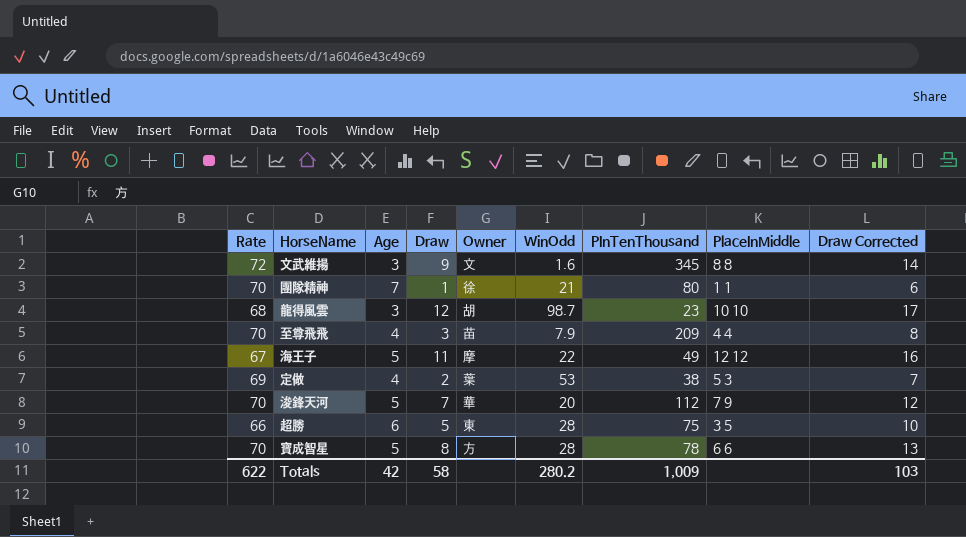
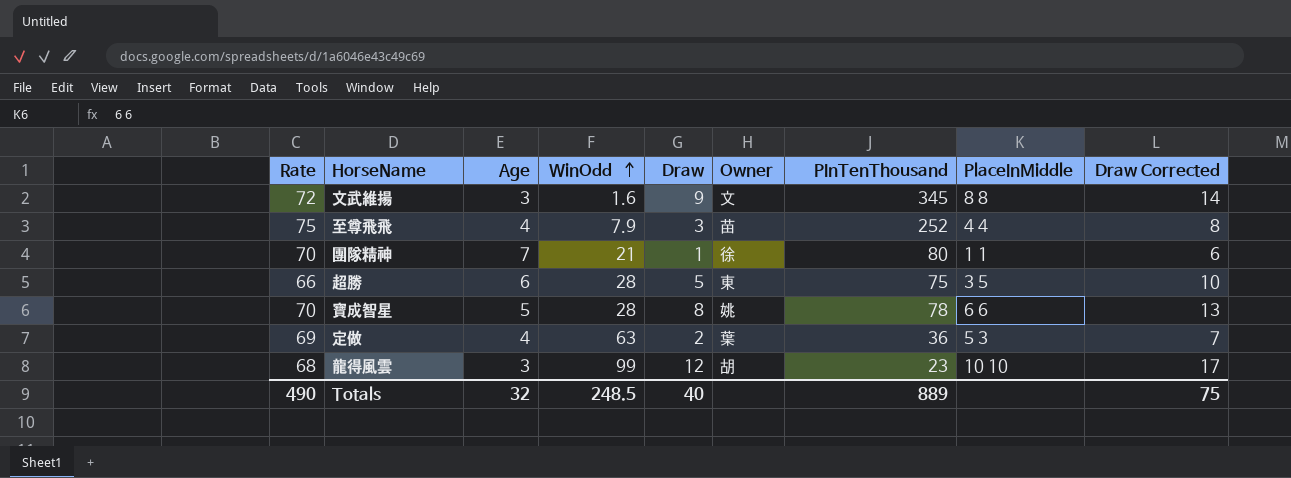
row order: none -> WinOdd ascending
column WinOdd | position: 6 -> 4
row 海王子: 67 | 5 | 11 | 摩 | 22 | 49 | 12 12 | 16 -> none
row 浚鋒天河: 70 | 5 | 7 | 華 | 20 | 112 | 7 9 | 12 -> none
至尊飛飛 | Rate: 70 -> 75
至尊飛飛 | PInTenThousand: 209 -> 252
寶成智星 | Owner: 方 -> 姚
定做 | WinOdd: 53 -> 63
定做 | PInTenThousand: 38 -> 36
龍得風雲 | WinOdd: 98.7 -> 99
Totals | Rate: 622 -> 490
Totals | Age: 42 -> 32
Totals | WinOdd: 280.2 -> 248.5
Totals | Draw: 58 -> 40
Totals | PInTenThousand: 1,009 -> 889
Totals | Draw Corrected: 103 -> 75

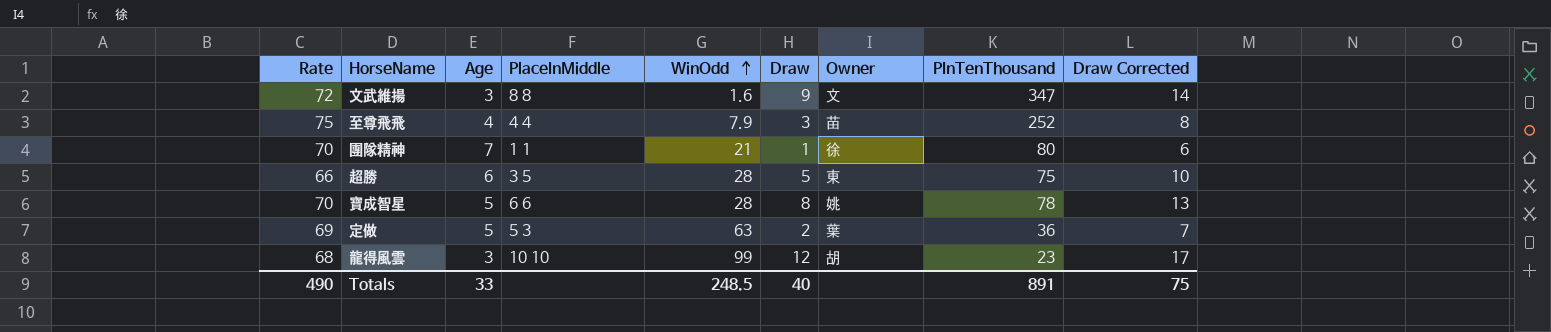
column PlaceInMiddle | position: 8 -> 4
文武維揚 | PInTenThousand: 345 -> 347
定做 | Age: 4 -> 5
Totals | Age: 32 -> 33
Totals | PInTenThousand: 889 -> 891

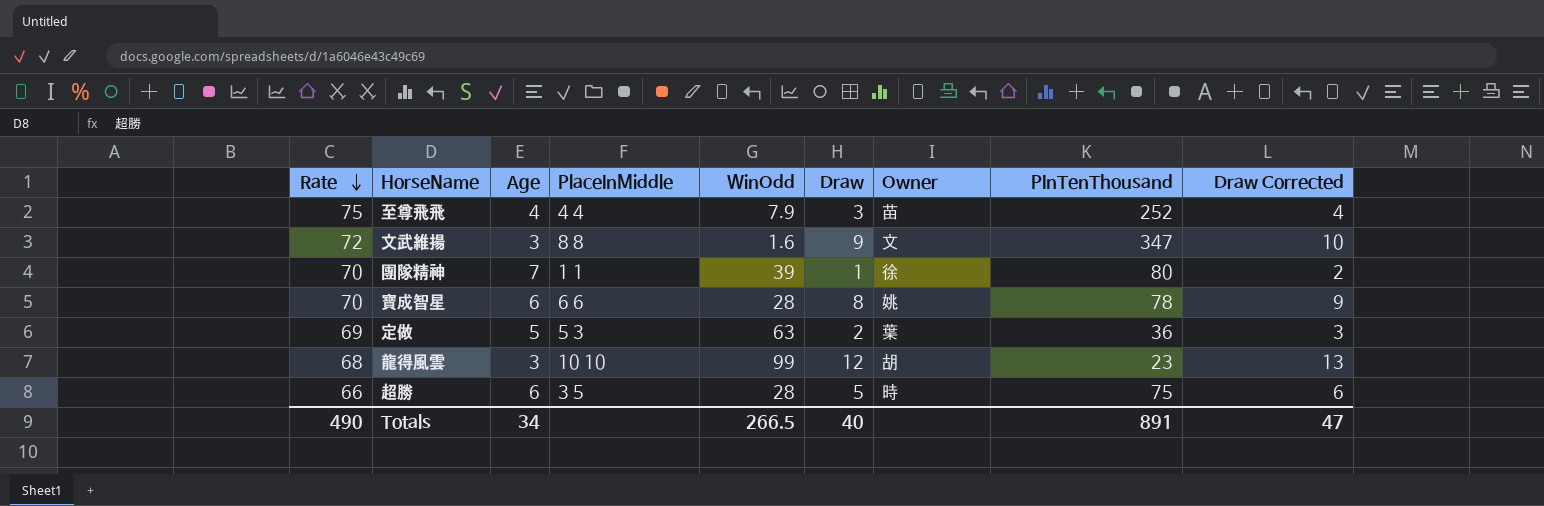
row order: WinOdd ascending -> Rate descending
column Draw Corrected | formula: [Draw] + 5 -> [Draw] + 1
團隊精神 | WinOdd: 21 -> 39
寶成智星 | Age: 5 -> 6
超勝 | Owner: 東 -> 時
Totals | Age: 33 -> 34
Totals | WinOdd: 248.5 -> 266.5
Totals | Draw Corrected: 75 -> 47

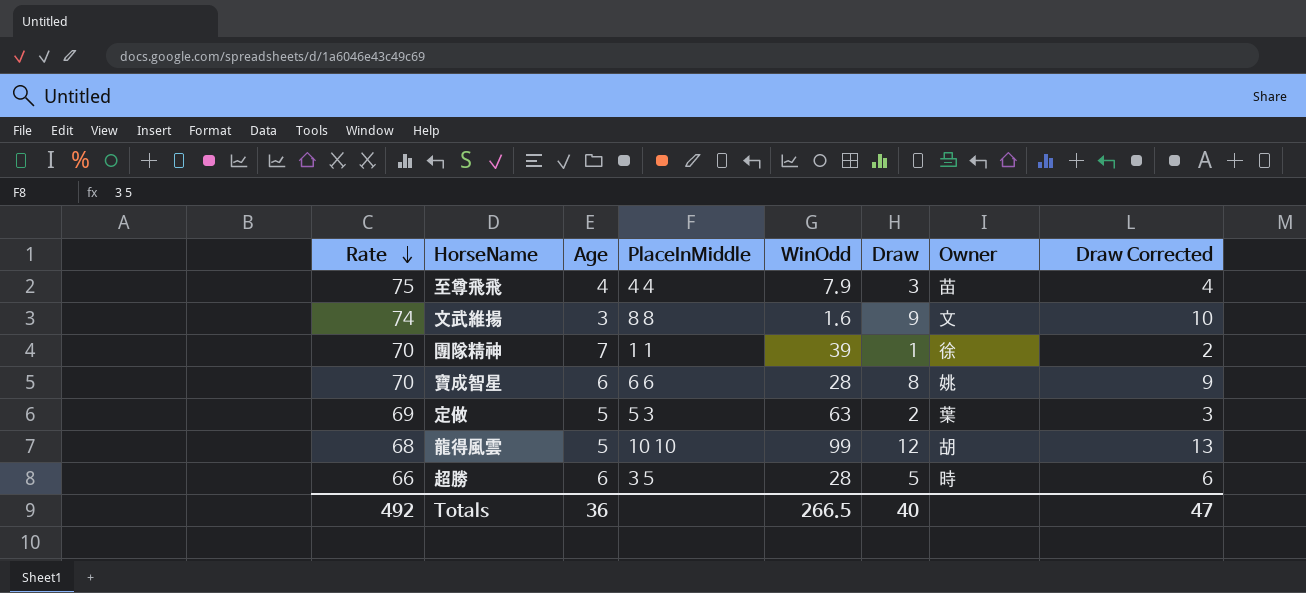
column PInTenThousand | position: 8 -> none
文武維揚 | Rate: 72 -> 74
龍得風雲 | Age: 3 -> 5
Totals | Rate: 490 -> 492
Totals | Age: 34 -> 36

